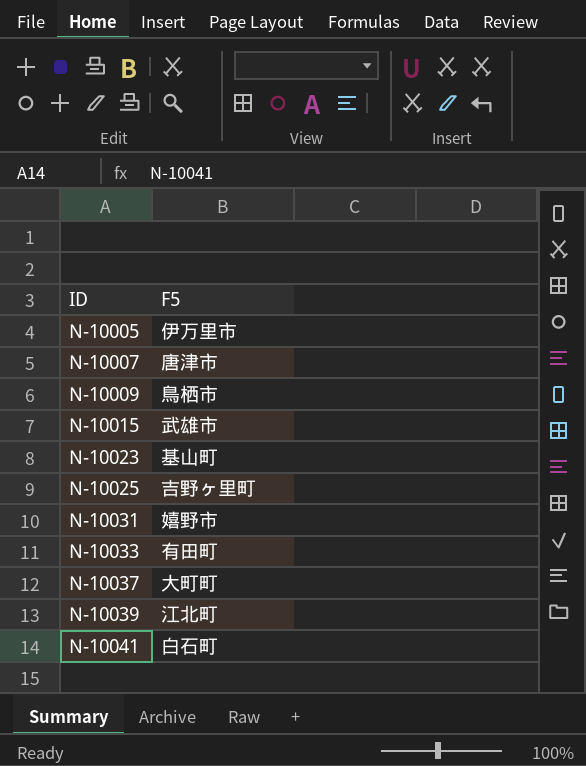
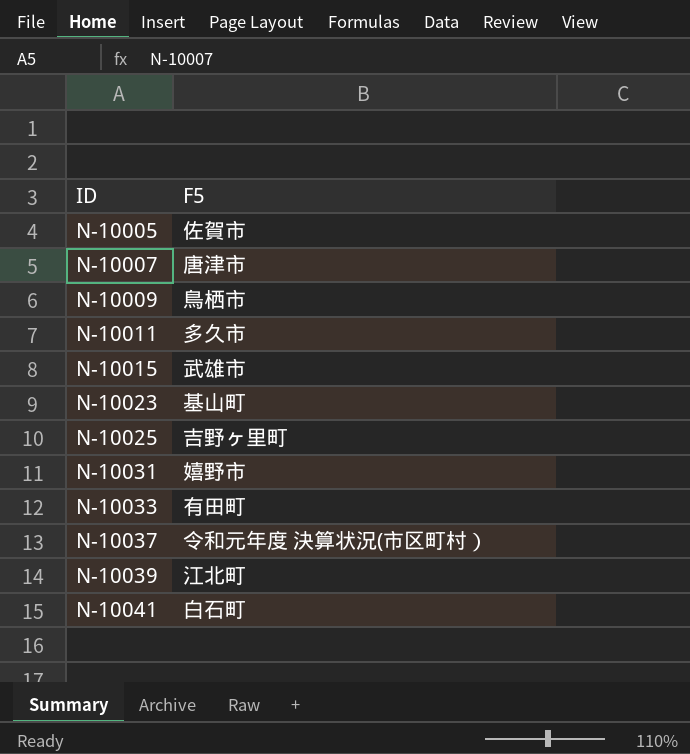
N-10005 | F5: 伊万里市 -> 佐賀市
row N-10011: none -> 多久市
N-10037 | F5: 大町町 -> 令和元年度 決算状況(市区町村）

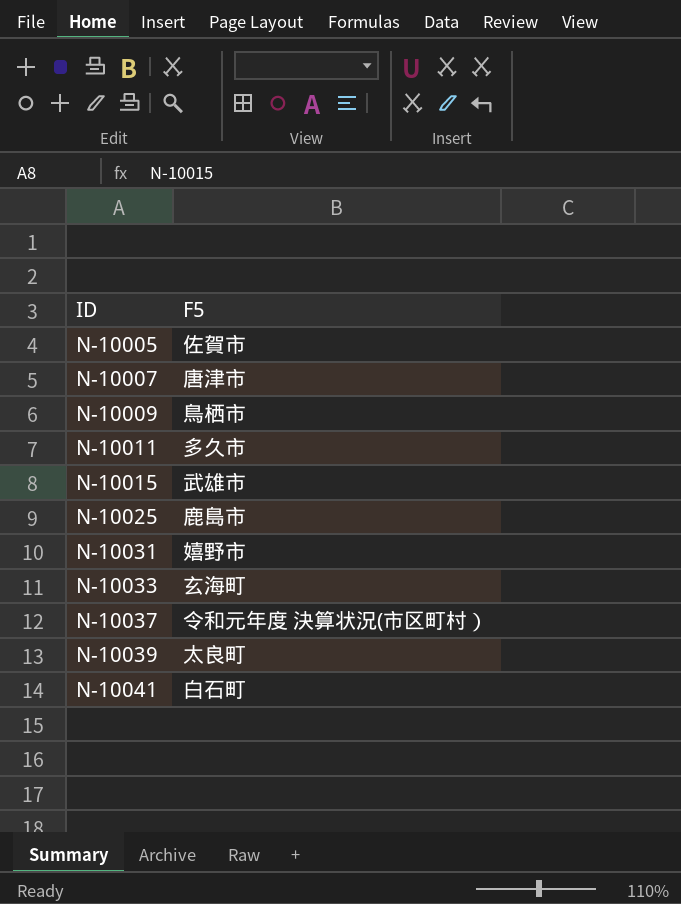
row N-10023: 基山町 -> none
N-10025 | F5: 吉野ヶ里町 -> 鹿島市
N-10033 | F5: 有田町 -> 玄海町
N-10039 | F5: 江北町 -> 太良町

